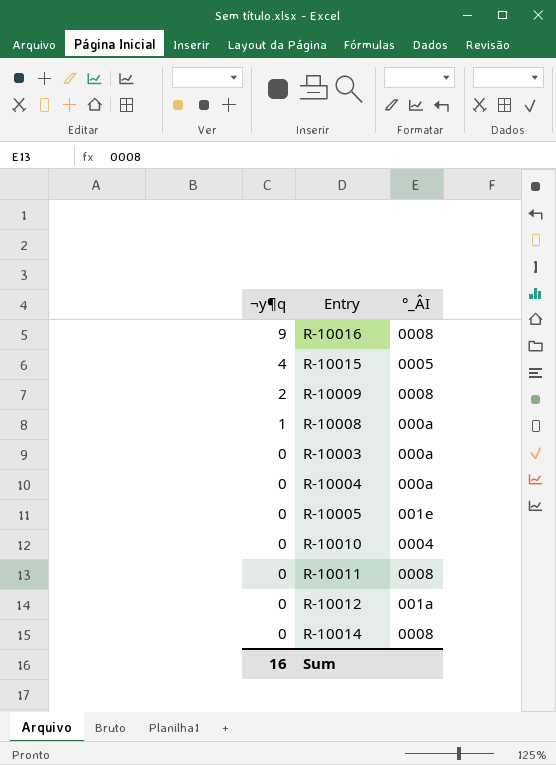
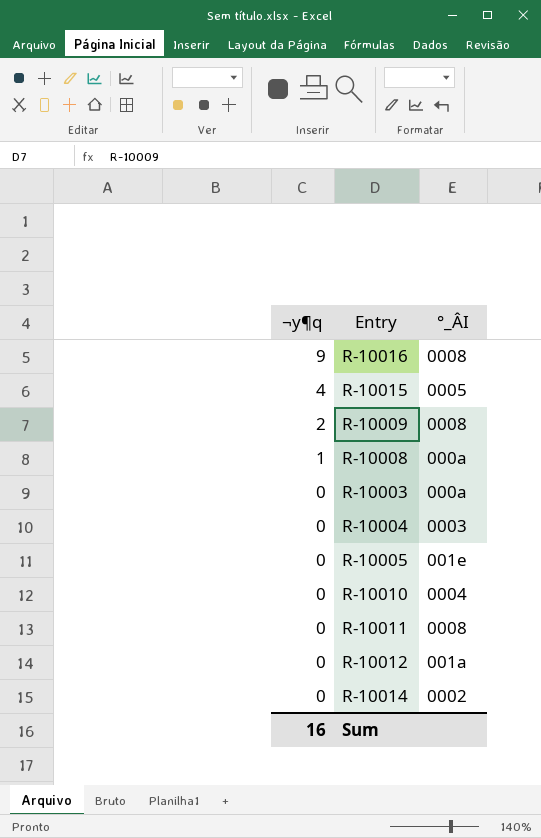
R-10004 | °_ÂI: 000a -> 0003
R-10014 | °_ÂI: 0008 -> 0002

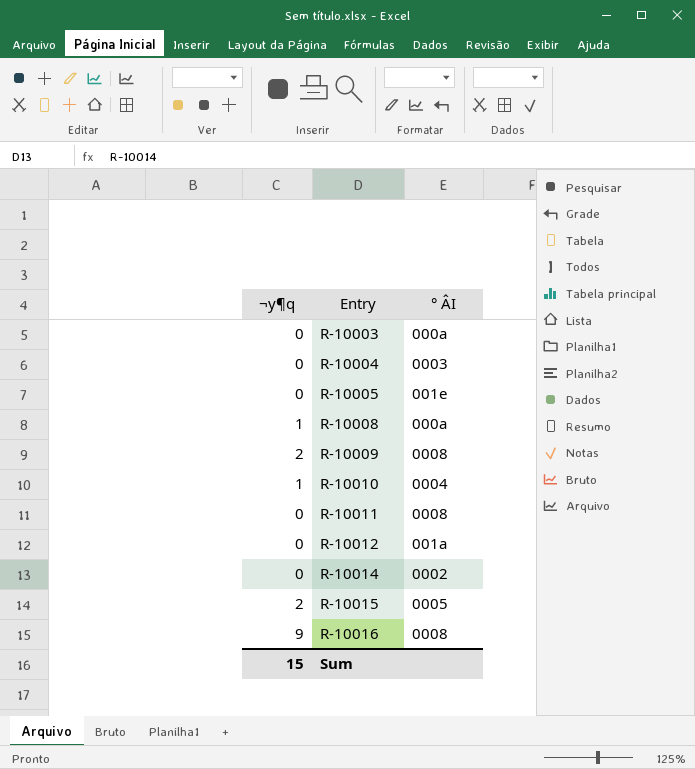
row order: ¬y¶q descending -> Entry ascending
column name: °_ÂI -> ° ÂI
R-10010 | ¬y¶q: 0 -> 1
R-10015 | ¬y¶q: 4 -> 2
Sum | ¬y¶q: 16 -> 15

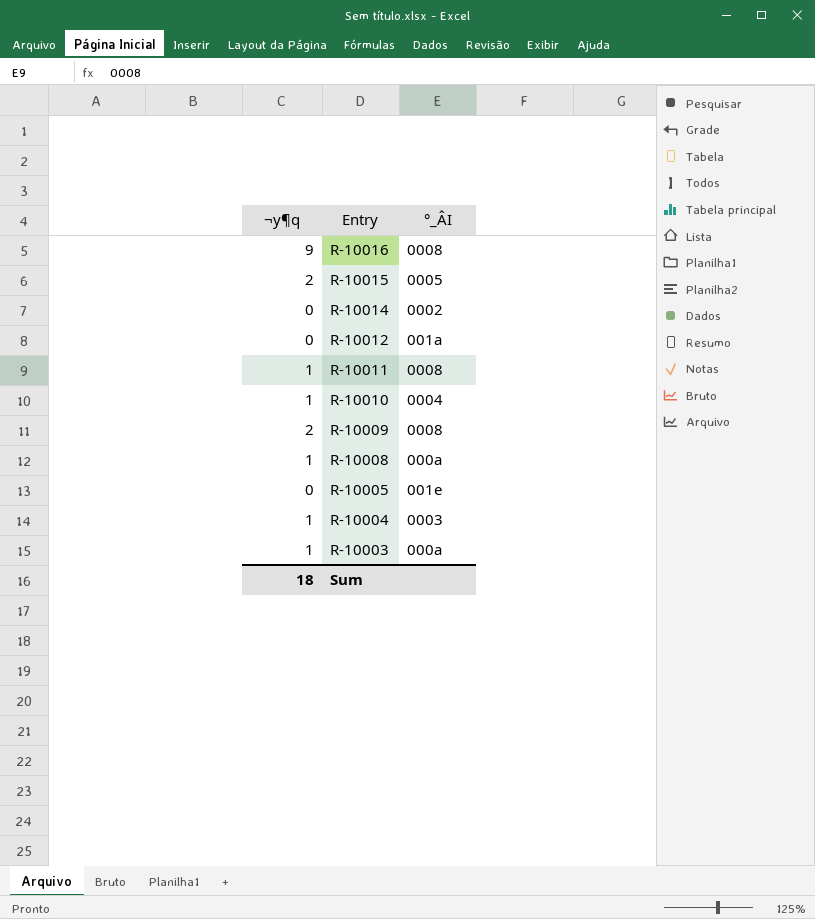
row order: Entry ascending -> Entry descending
column name: ° ÂI -> °_ÂI
R-10011 | ¬y¶q: 0 -> 1
R-10004 | ¬y¶q: 0 -> 1
R-10003 | ¬y¶q: 0 -> 1
Sum | ¬y¶q: 15 -> 18

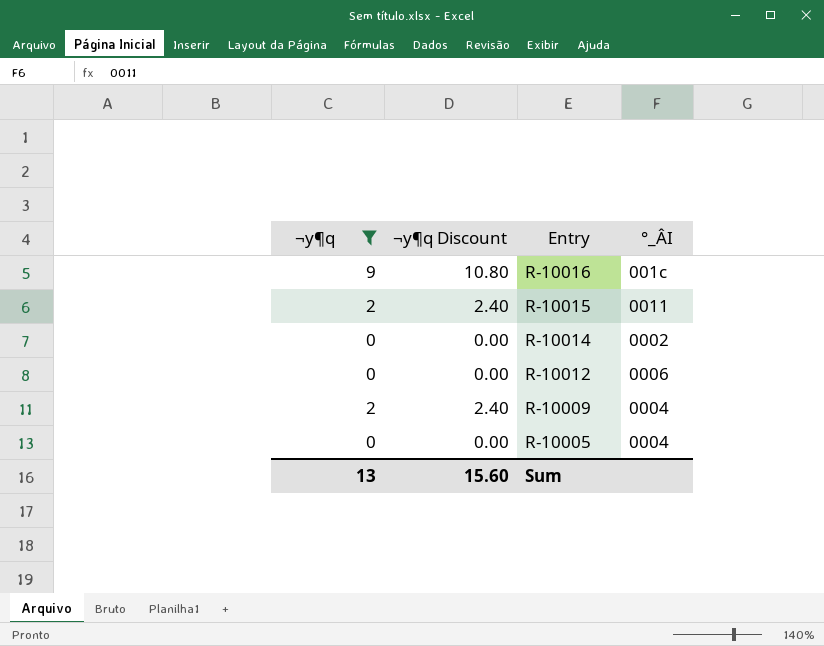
filter: none -> ¬y¶q != 1
column ¬y¶q Discount | formula: none -> [¬y¶q] * 1.2
R-10016 | °_ÂI: 0008 -> 001c
R-10015 | °_ÂI: 0005 -> 0011
R-10012 | °_ÂI: 001a -> 0006
R-10009 | °_ÂI: 0008 -> 0004
R-10005 | °_ÂI: 001e -> 0004
Sum | ¬y¶q: 18 -> 13

